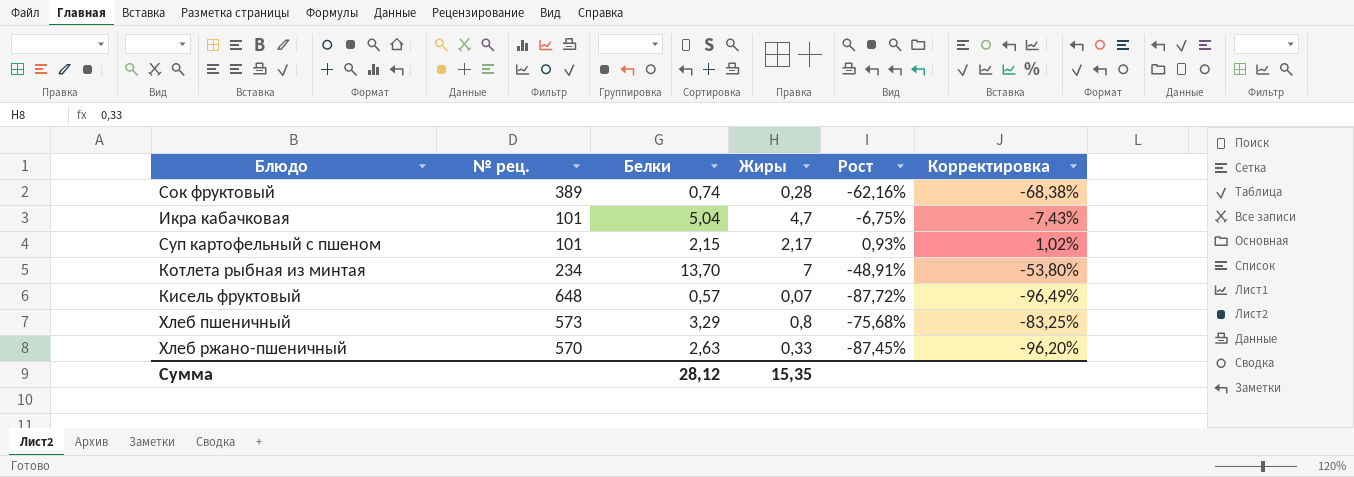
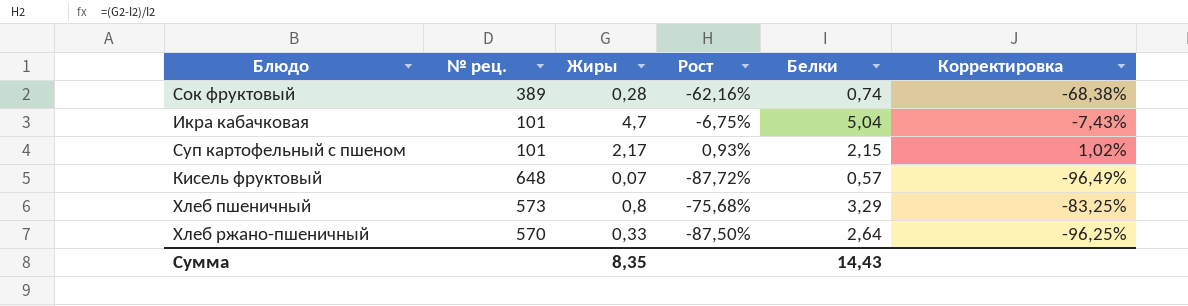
column Белки | position: 3 -> 5
row Котлета рыбная из минтая: 234 | 13,70 | 7 | -48,91% | -53,80% -> none
Хлеб ржано-пшеничный | Рост: -87,45% -> -87,50%
Хлеб ржано-пшеничный | Белки: 2,63 -> 2,64
Хлеб ржано-пшеничный | Корректировка: -96,20% -> -96,25%
Сумма | Жиры: 15,35 -> 8,35
Сумма | Белки: 28,12 -> 14,43

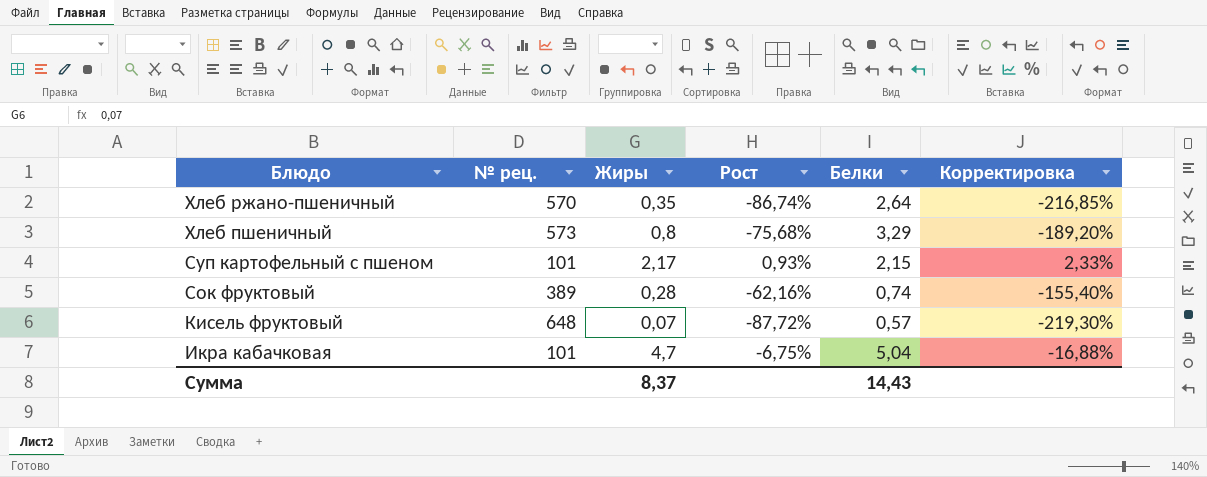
row order: none -> Блюдо descending
column Корректировка | formula: [Рост] * 1,1 -> [Рост] * 2,5
Хлеб ржано-пшеничный | Жиры: 0,33 -> 0,35
Хлеб ржано-пшеничный | Рост: -87,50% -> -86,74%
Сумма | Жиры: 8,35 -> 8,37

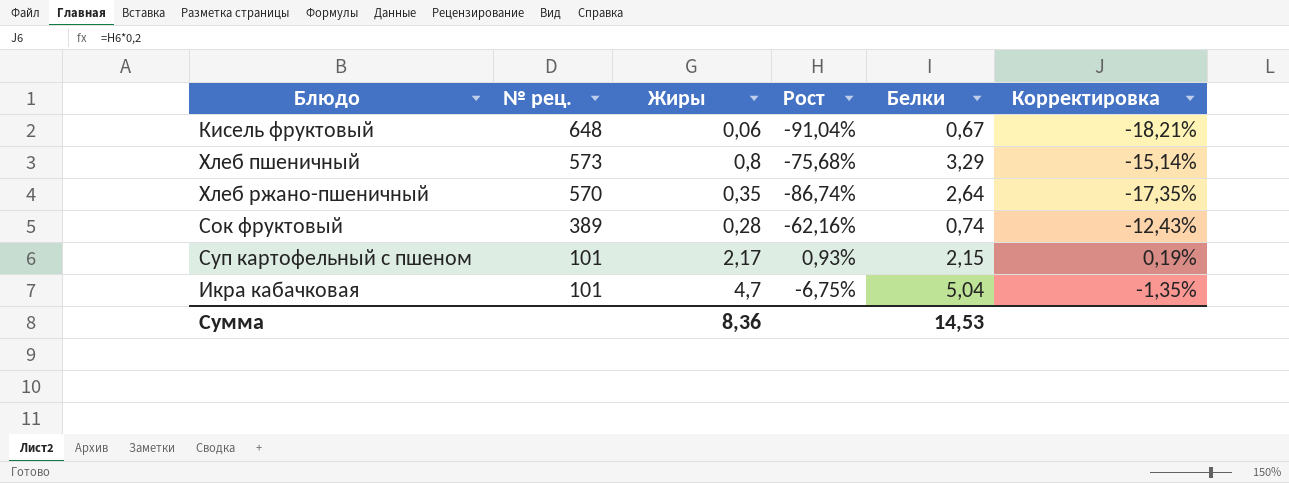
row order: Блюдо descending -> № рец. descending
column Корректировка | formula: [Рост] * 2,5 -> [Рост] * 0,2
Кисель фруктовый | Жиры: 0,07 -> 0,06
Кисель фруктовый | Рост: -87,72% -> -91,04%
Кисель фруктовый | Белки: 0,57 -> 0,67
Сумма | Жиры: 8,37 -> 8,36
Сумма | Белки: 14,43 -> 14,53

